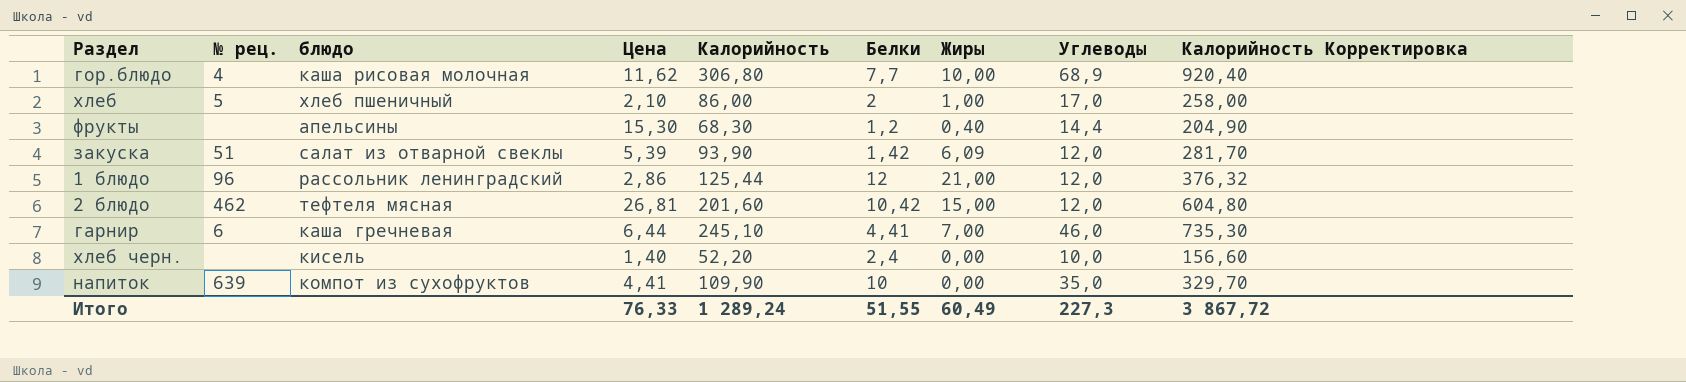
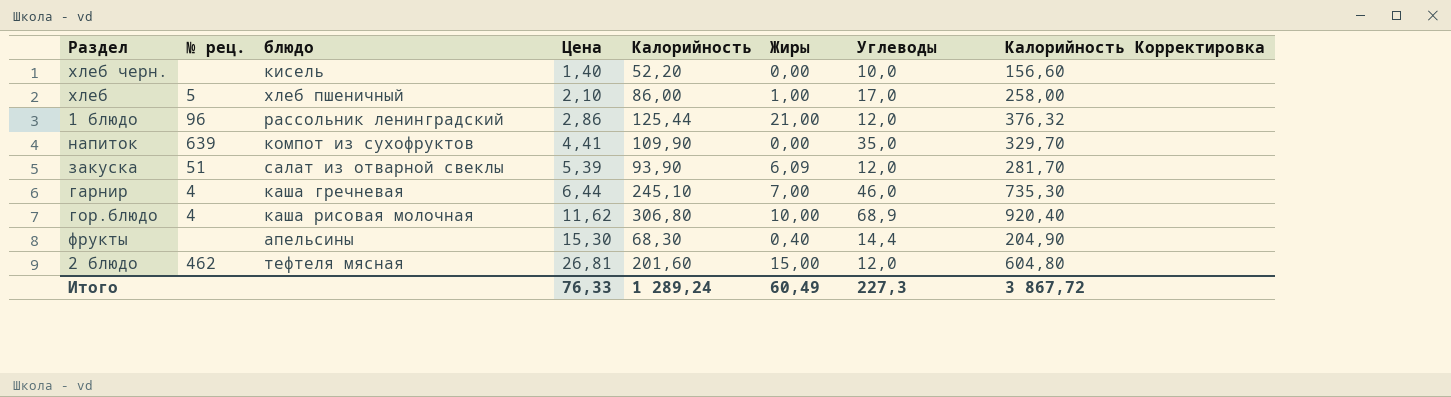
row order: none -> Цена ascending
column Белки | position: 6 -> none
гарнир | № рец.: 6 -> 4

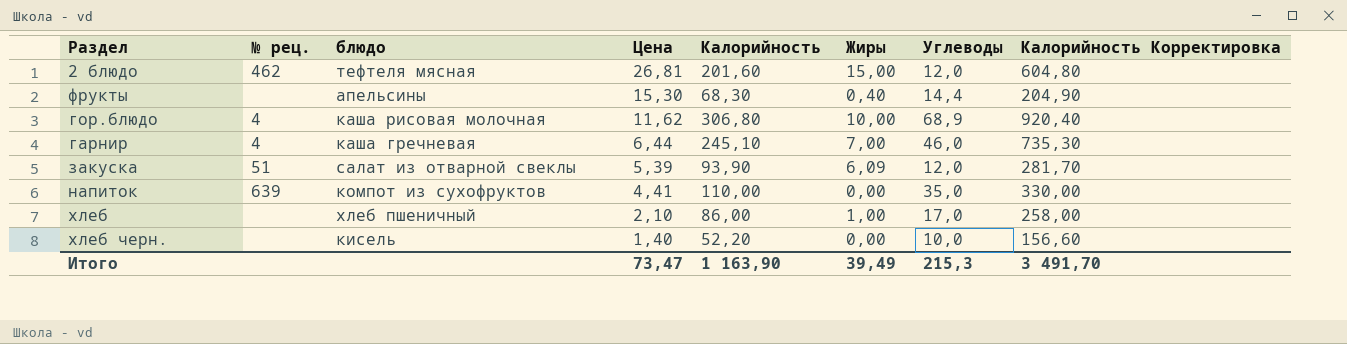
row order: Цена ascending -> Цена descending
row 1 блюдо: 96 | рассольник ленинградский | 2,86 | 125,44 | 21,00 | 12,0 | 376,32 -> none
напиток | Калорийность: 109,90 -> 110,00
напиток | Калорийность Корректировка: 329,70 -> 330,00
хлеб | № рец.: 5 -> none
Итого | Цена: 76,33 -> 73,47
Итого | Калорийность: 1 289,24 -> 1 163,90
Итого | Жиры: 60,49 -> 39,49
Итого | Углеводы: 227,3 -> 215,3
Итого | Калорийность Корректировка: 3 867,72 -> 3 491,70

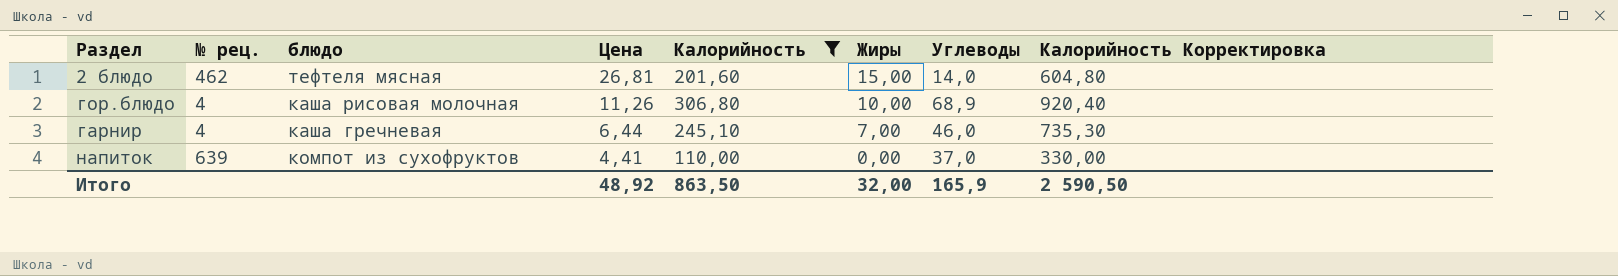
filter: none -> Калорийность >= 110,00
2 блюдо | Углеводы: 12,0 -> 14,0
гор.блюдо | Цена: 11,62 -> 11,26
напиток | Углеводы: 35,0 -> 37,0
Итого | Цена: 73,47 -> 48,92
Итого | Калорийность: 1 163,90 -> 863,50
Итого | Жиры: 39,49 -> 32,00
Итого | Углеводы: 215,3 -> 165,9
Итого | Калорийность Корректировка: 3 491,70 -> 2 590,50

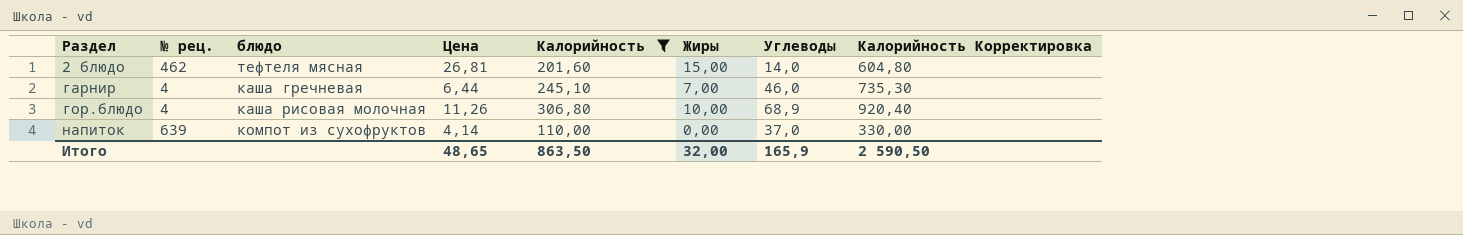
row order: Цена descending -> Раздел ascending
напиток | Цена: 4,41 -> 4,14
Итого | Цена: 48,92 -> 48,65

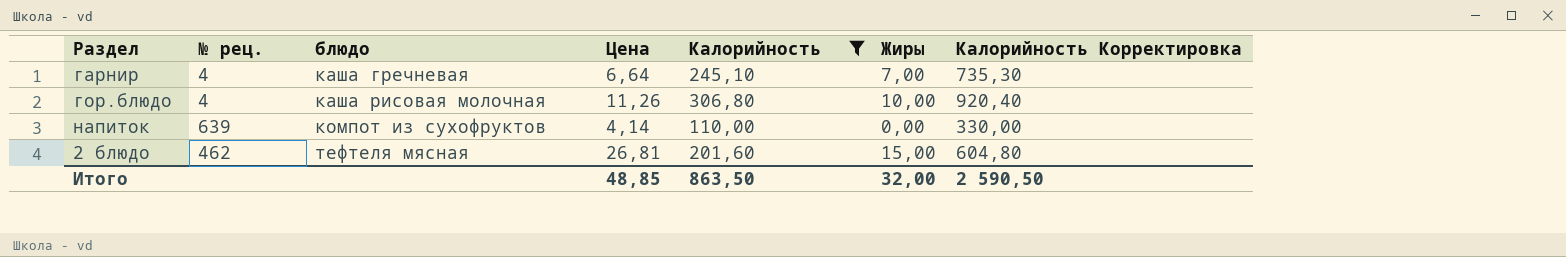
row order: Раздел ascending -> блюдо ascending
column Углеводы | position: 7 -> none
гарнир | Цена: 6,44 -> 6,64
Итого | Цена: 48,65 -> 48,85

